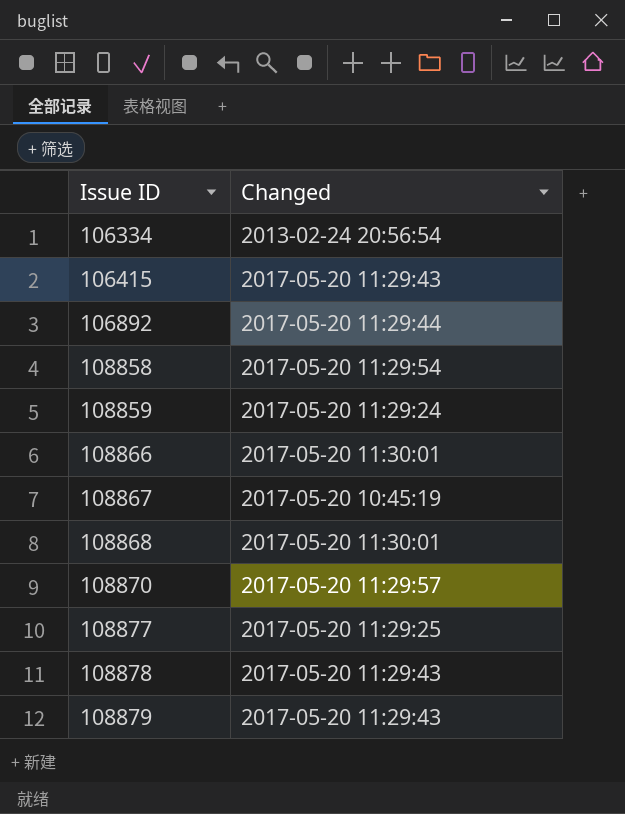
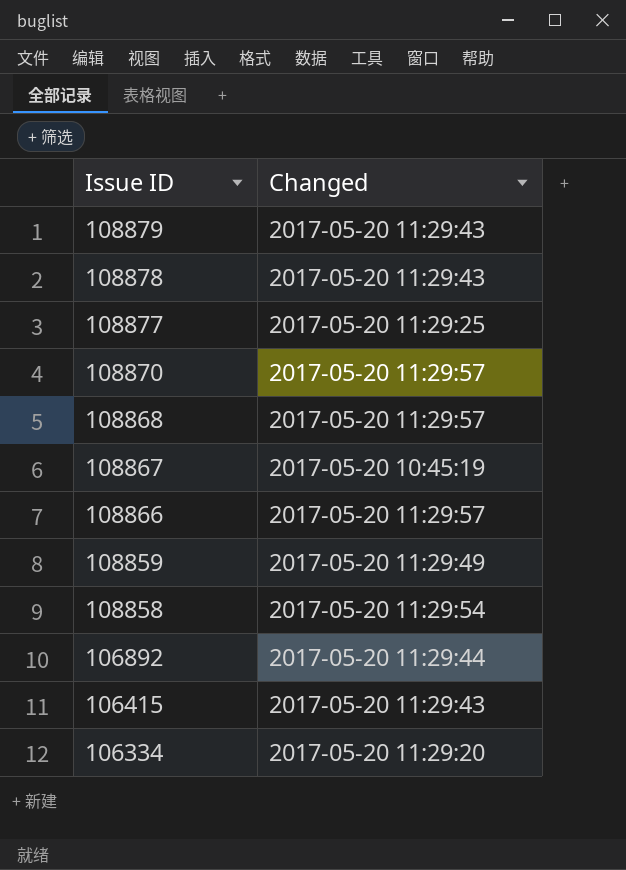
row order: Issue ID ascending -> Issue ID descending
108868 | Changed: 2017-05-20 11:30:01 -> 2017-05-20 11:29:57
108866 | Changed: 2017-05-20 11:30:01 -> 2017-05-20 11:29:57
108859 | Changed: 2017-05-20 11:29:24 -> 2017-05-20 11:29:49
106334 | Changed: 2013-02-24 20:56:54 -> 2017-05-20 11:29:20

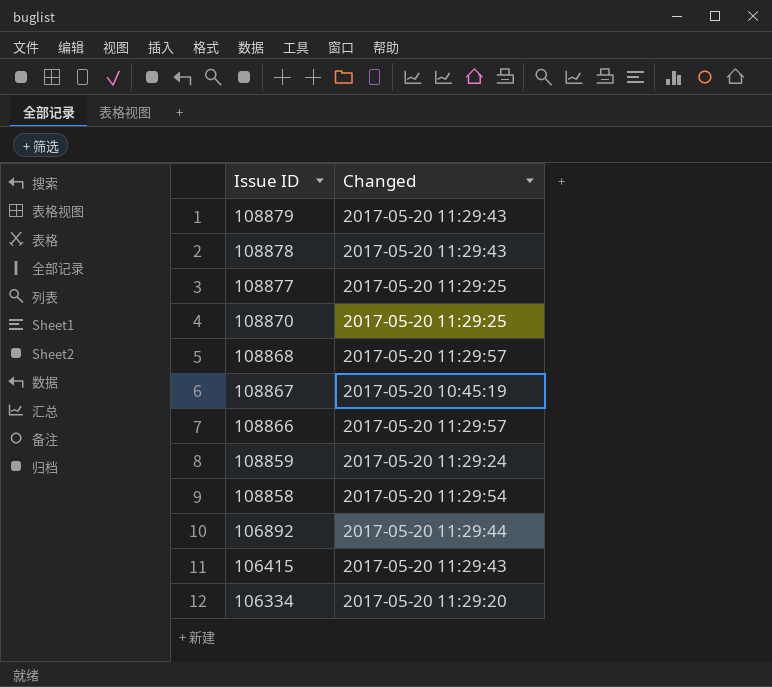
108870 | Changed: 2017-05-20 11:29:57 -> 2017-05-20 11:29:25
108859 | Changed: 2017-05-20 11:29:49 -> 2017-05-20 11:29:24

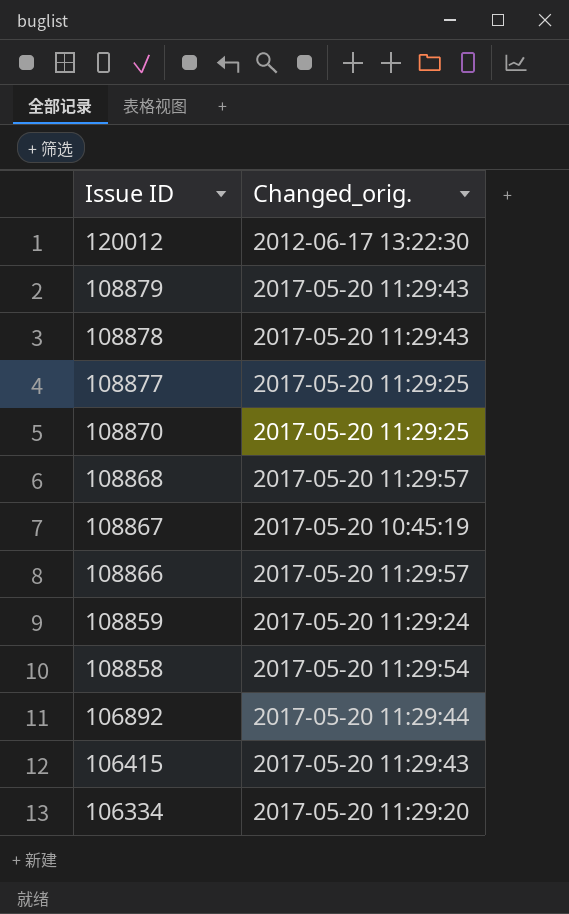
column name: Changed -> Changed_orig.
row 120012: none -> 2012-06-17 13:22:30

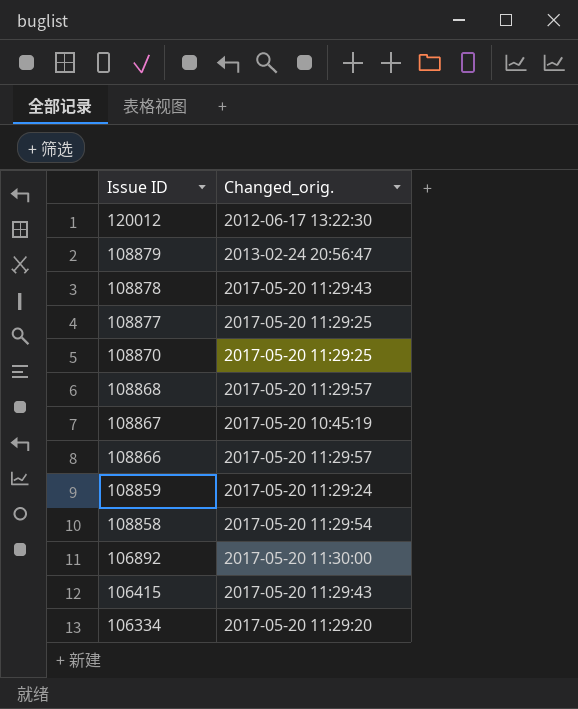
108879 | Changed_orig.: 2017-05-20 11:29:43 -> 2013-02-24 20:56:47
106892 | Changed_orig.: 2017-05-20 11:29:44 -> 2017-05-20 11:30:00

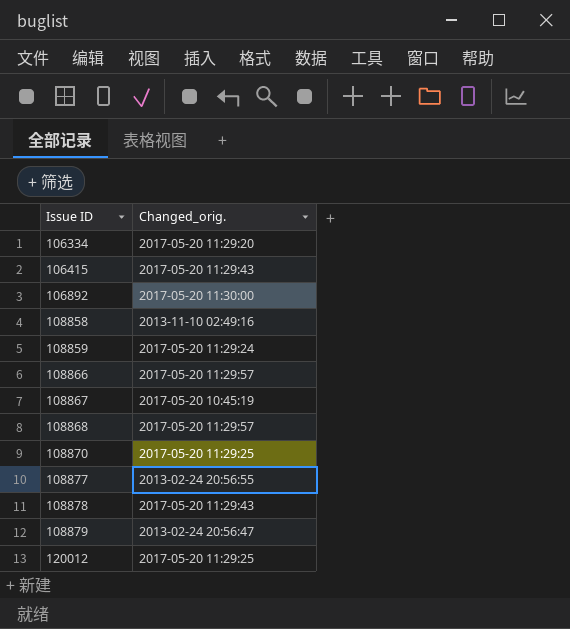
row order: Issue ID descending -> Issue ID ascending
108858 | Changed_orig.: 2017-05-20 11:29:54 -> 2013-11-10 02:49:16
108877 | Changed_orig.: 2017-05-20 11:29:25 -> 2013-02-24 20:56:55
120012 | Changed_orig.: 2012-06-17 13:22:30 -> 2017-05-20 11:29:25

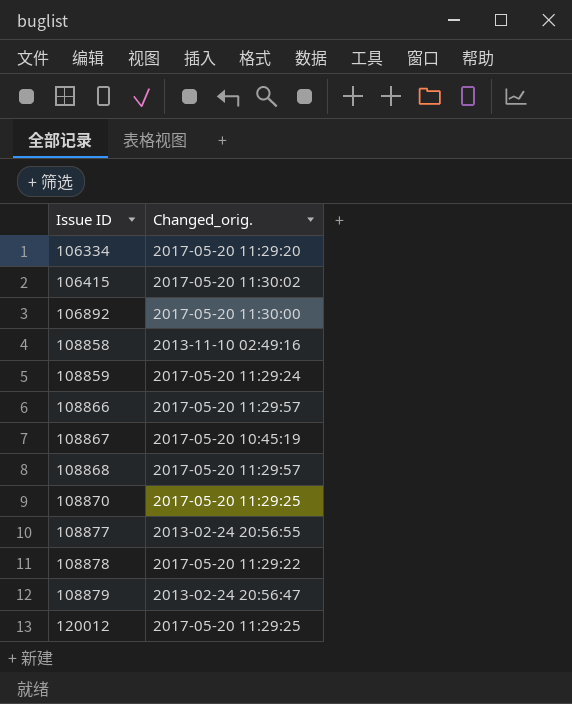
106415 | Changed_orig.: 2017-05-20 11:29:43 -> 2017-05-20 11:30:02
108878 | Changed_orig.: 2017-05-20 11:29:43 -> 2017-05-20 11:29:22

